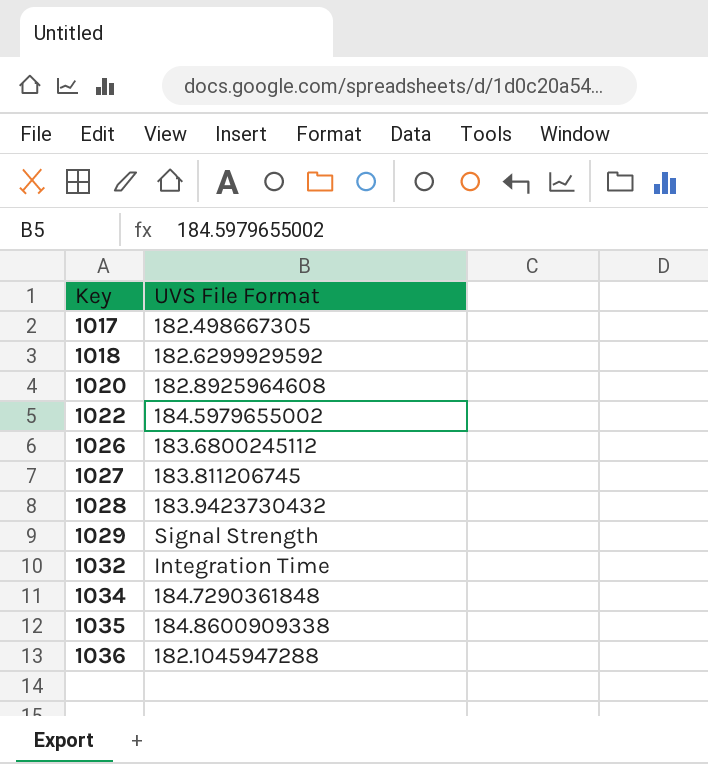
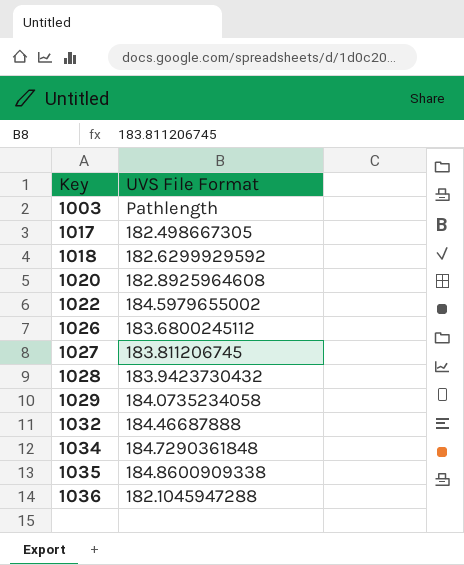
row 1003: none -> Pathlength
1029 | UVS File Format: Signal Strength -> 184.0735234058
1032 | UVS File Format: Integration Time -> 184.46687888

